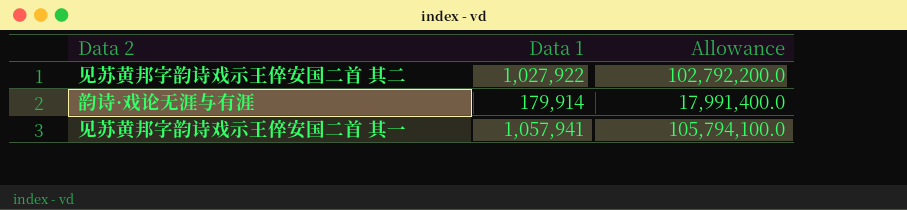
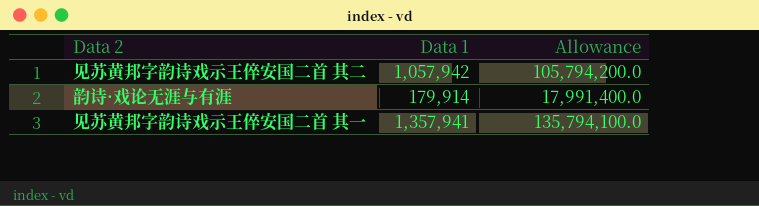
见苏黄邦字韵诗戏示王倅安国二首 其二 | Data 1: 1,027,922 -> 1,057,942
见苏黄邦字韵诗戏示王倅安国二首 其二 | Allowance: 102,792,200.0 -> 105,794,200.0
见苏黄邦字韵诗戏示王倅安国二首 其一 | Data 1: 1,057,941 -> 1,357,941
见苏黄邦字韵诗戏示王倅安国二首 其一 | Allowance: 105,794,100.0 -> 135,794,100.0

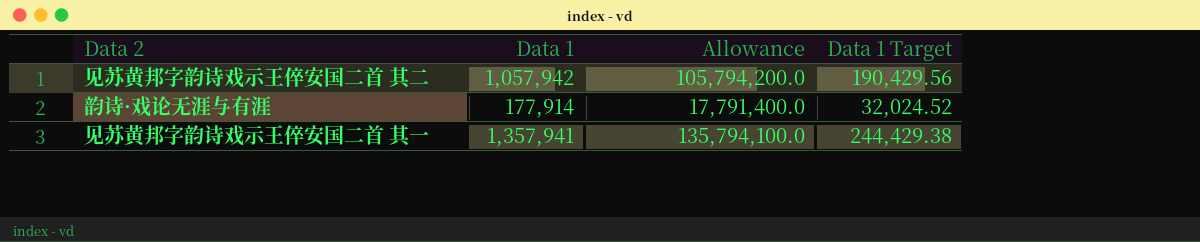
column Data 1 Target | formula: none -> [Data 1] * 0.18
韵诗·戏论无涯与有涯 | Data 1: 179,914 -> 177,914
韵诗·戏论无涯与有涯 | Allowance: 17,991,400.0 -> 17,791,400.0

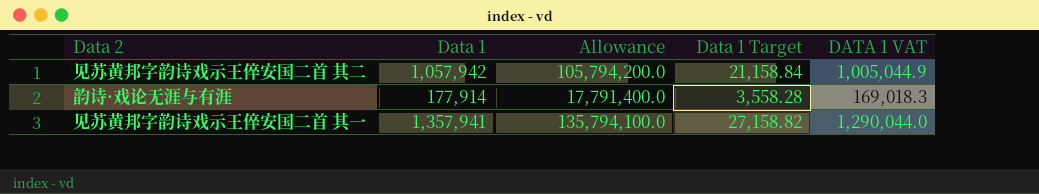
column Data 1 Target | formula: [Data 1] * 0.18 -> [Data 1] * 0.02
column DATA 1 VAT | formula: none -> [Data 1] * 0.95

